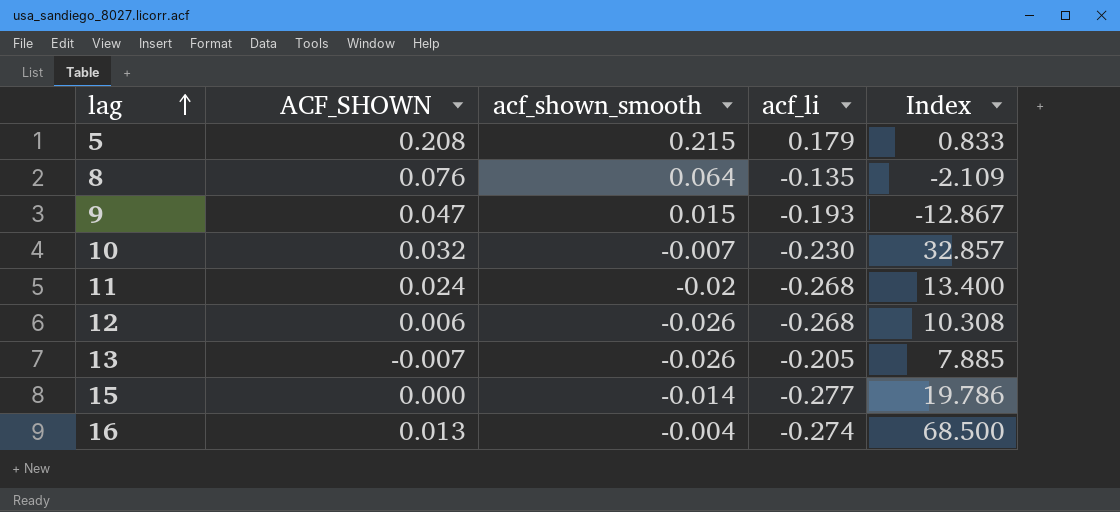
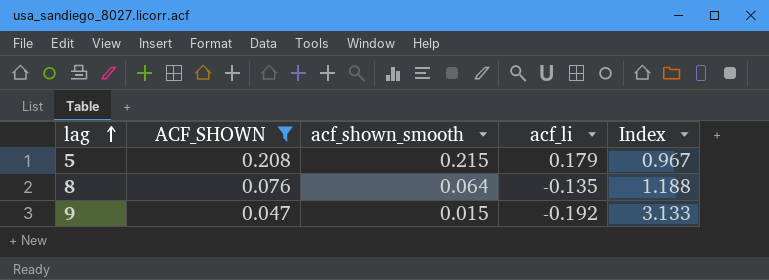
filter: none -> ACF_SHOWN >= 0.047
column Index | formula: [acf_li] / [acf_shown_smooth] -> [ACF_SHOWN] / [acf_shown_smooth]
9 | acf_li: -0.193 -> -0.192

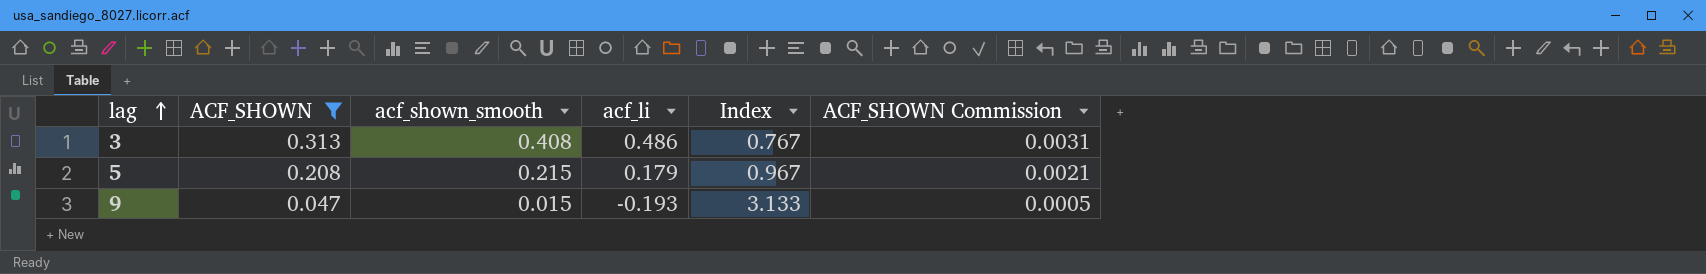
column ACF_SHOWN Commission | formula: none -> [ACF_SHOWN] * 0.01
row 8: 0.076 | 0.064 | -0.135 | 1.188 -> none
row 3: none -> 0.313 | 0.408 | 0.486 | 0.767 | 0.0031
9 | acf_li: -0.192 -> -0.193

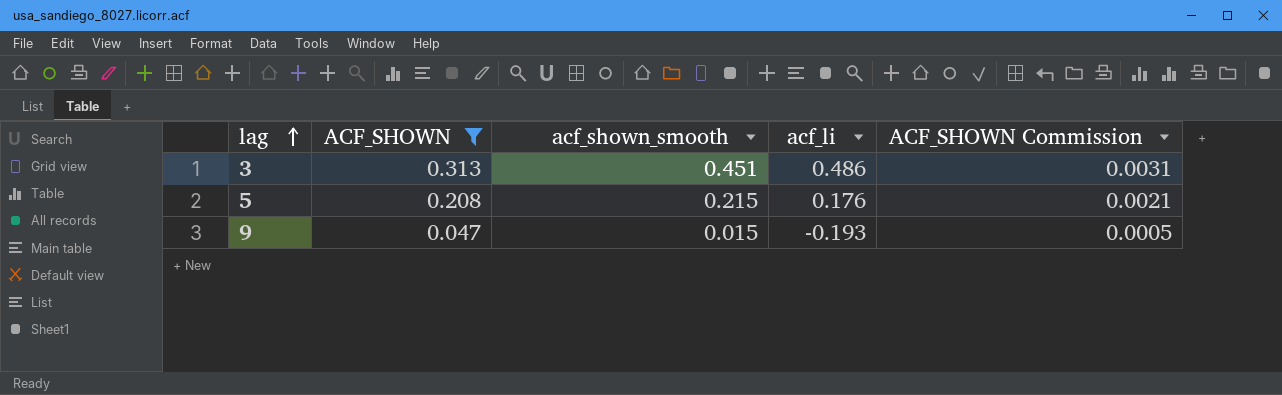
column Index | formula: [ACF_SHOWN] / [acf_shown_smooth] -> none
3 | acf_shown_smooth: 0.408 -> 0.451
5 | acf_li: 0.179 -> 0.176

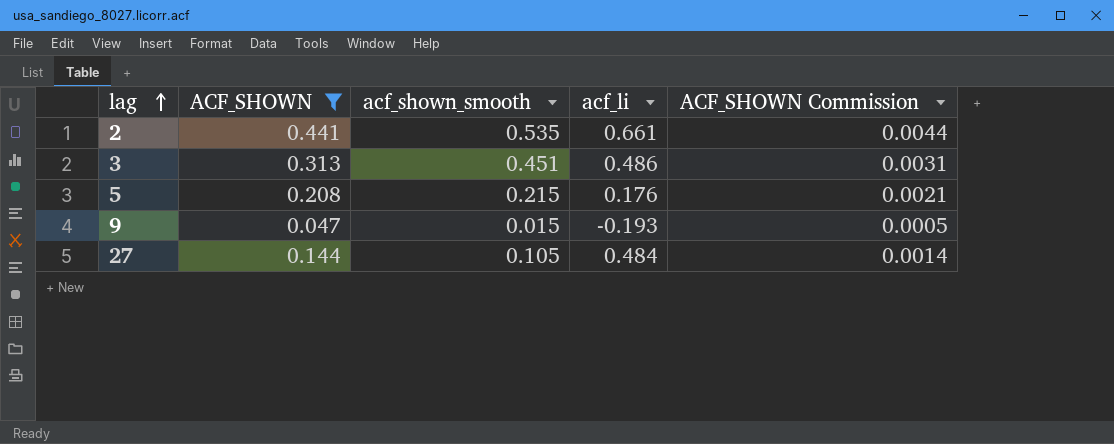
row 2: none -> 0.441 | 0.535 | 0.661 | 0.0044
row 27: none -> 0.144 | 0.105 | 0.484 | 0.0014

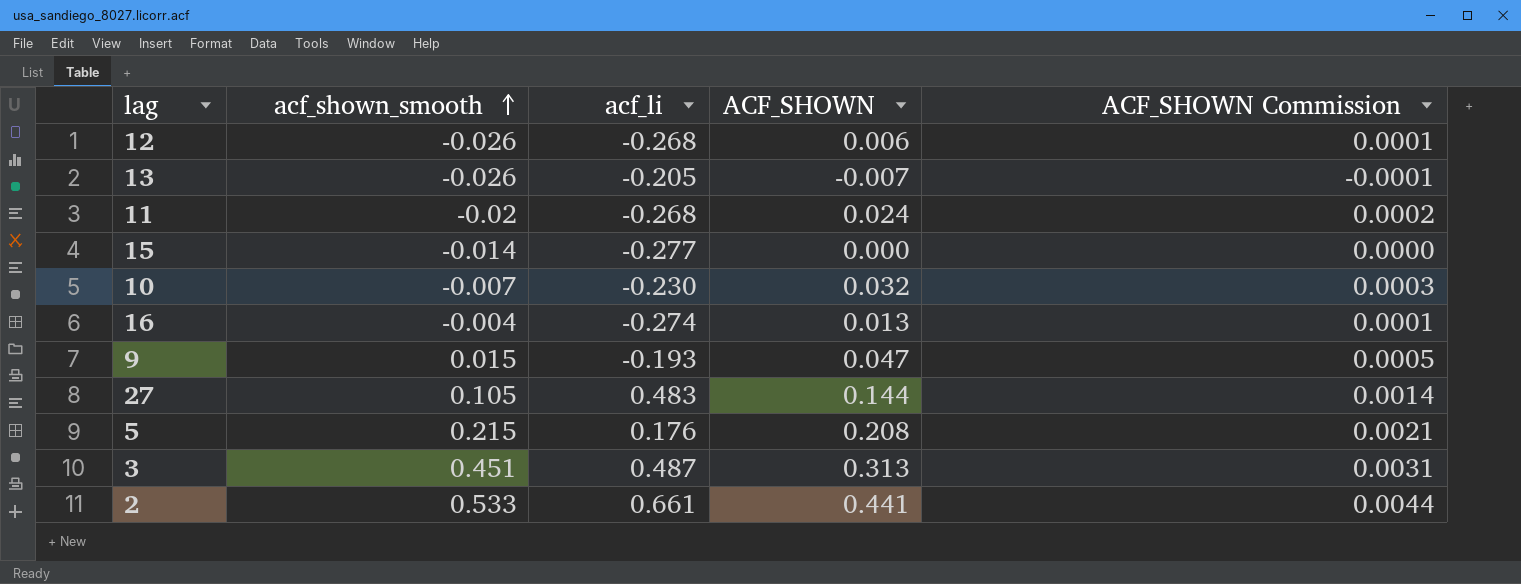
filter: ACF_SHOWN >= 0.047 -> none
row order: lag ascending -> acf_shown_smooth ascending
column ACF_SHOWN | position: 2 -> 4
27 | acf_li: 0.484 -> 0.483
3 | acf_li: 0.486 -> 0.487
2 | acf_shown_smooth: 0.535 -> 0.533

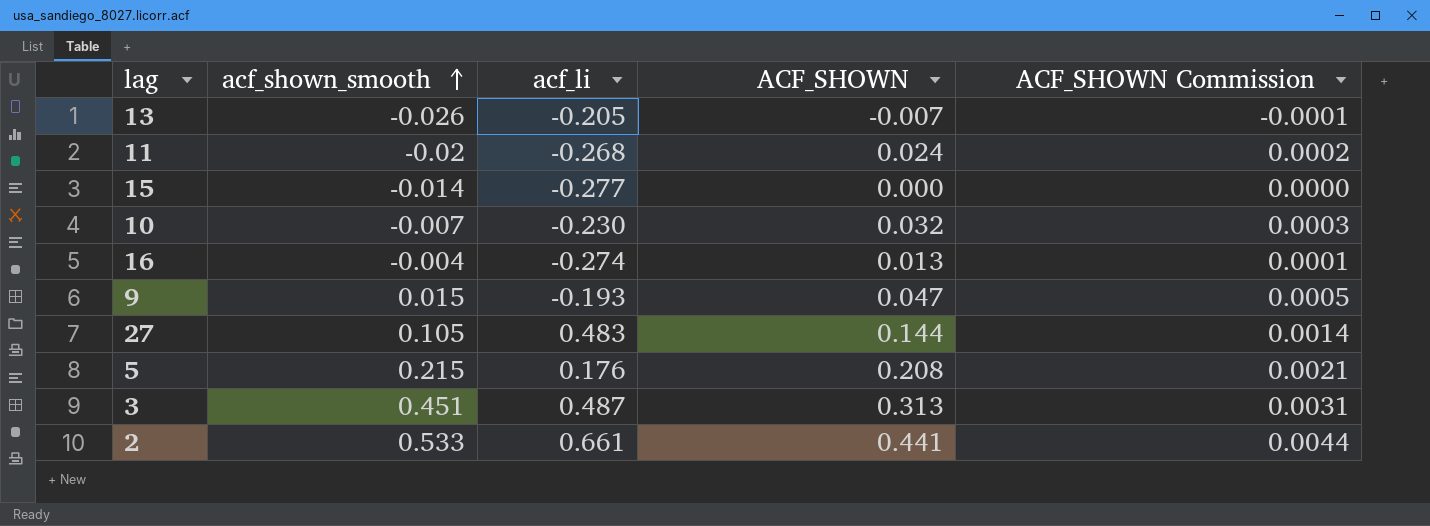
row 12: -0.026 | -0.268 | 0.006 | 0.0001 -> none

